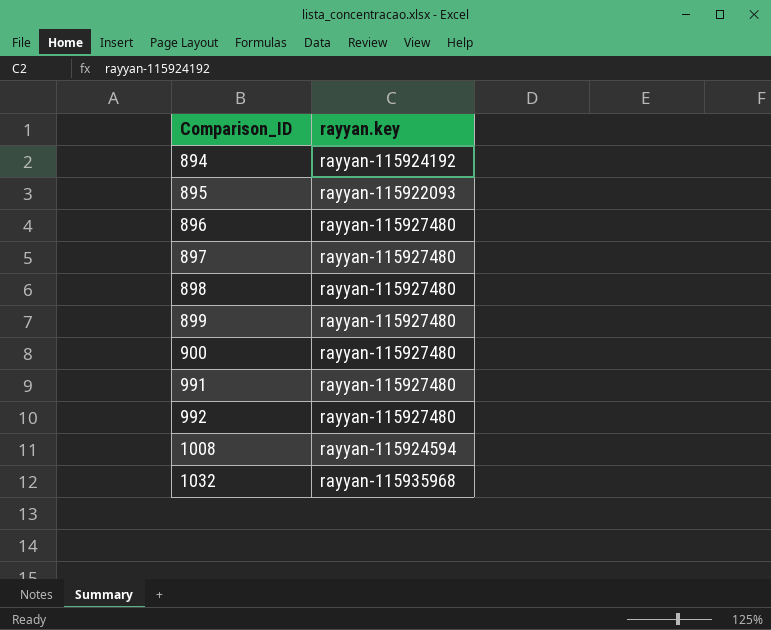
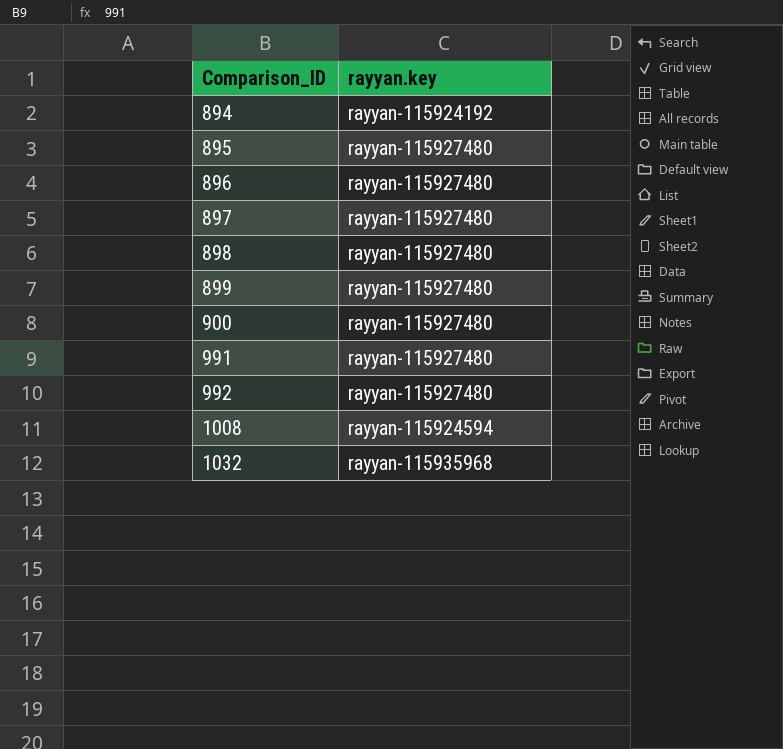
895 | rayyan.key: rayyan-115922093 -> rayyan-115927480

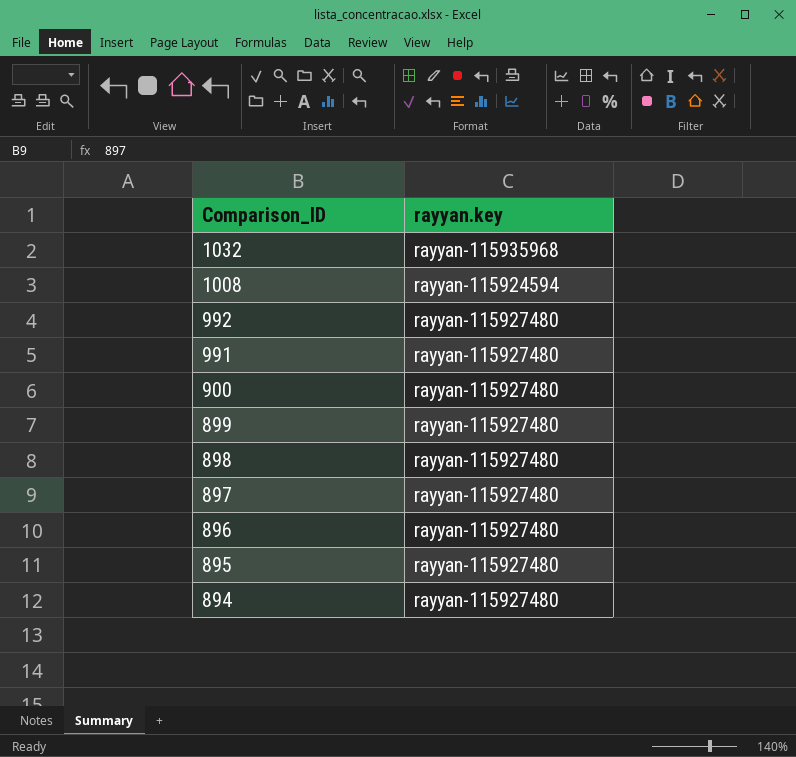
row order: Comparison_ID ascending -> Comparison_ID descending
894 | rayyan.key: rayyan-115924192 -> rayyan-115927480

